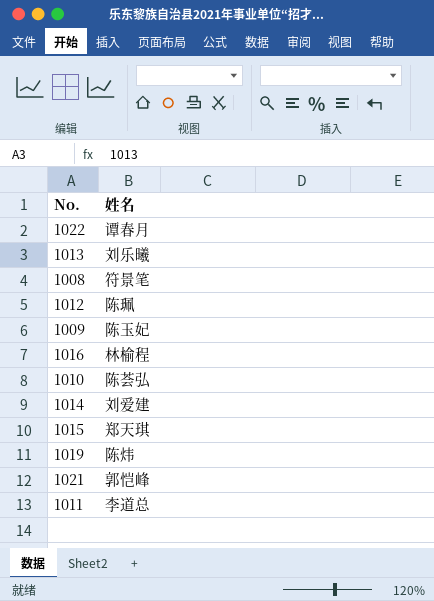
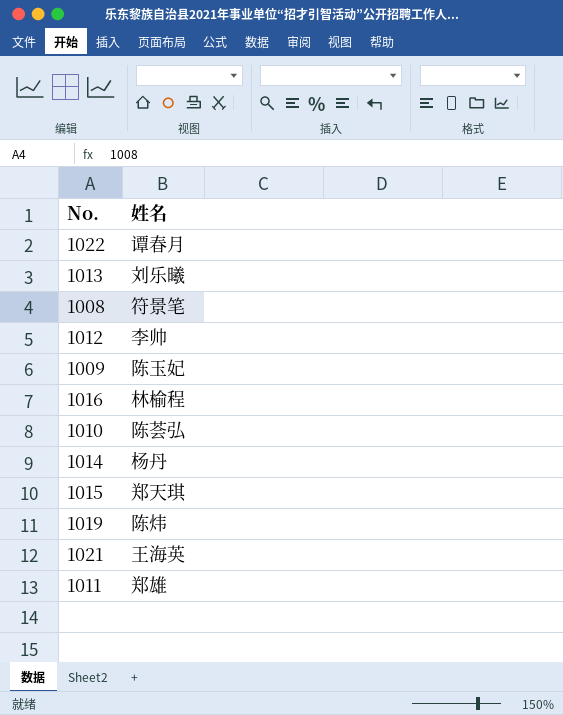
1012 | 姓名: 陈珮 -> 李帅
1014 | 姓名: 刘爱建 -> 杨丹
1021 | 姓名: 郭恺峰 -> 王海英
1011 | 姓名: 李道总 -> 郑雄

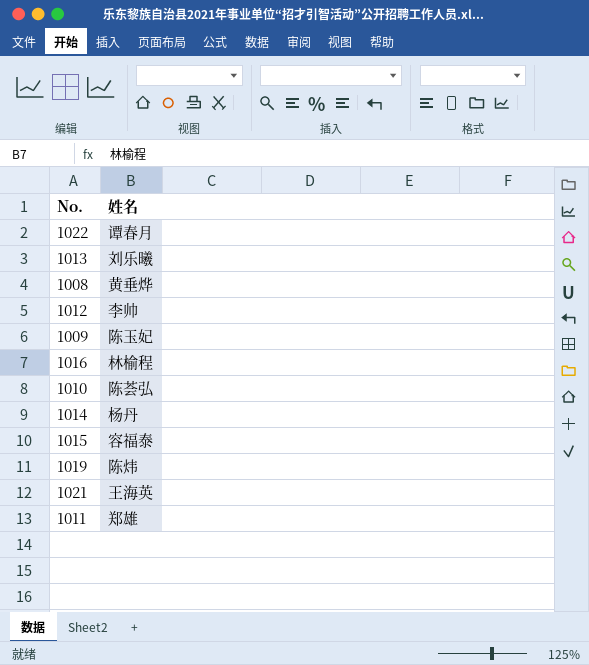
1008 | 姓名: 符景笔 -> 黄垂烨
1015 | 姓名: 郑天琪 -> 容福泰

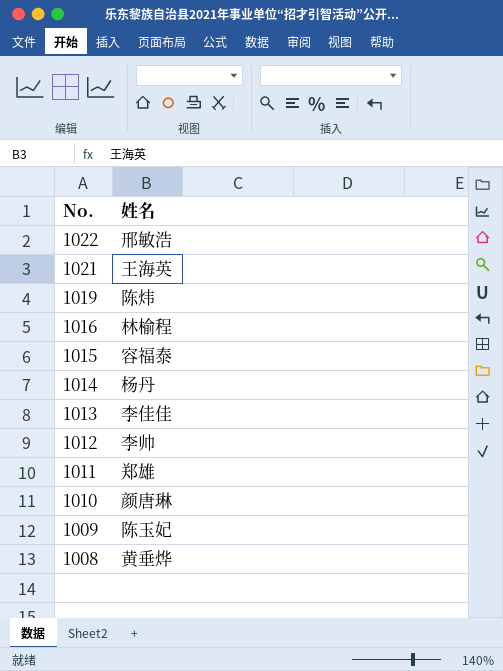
row order: none -> No. descending
1022 | 姓名: 谭春月 -> 邢敏浩
1013 | 姓名: 刘乐曦 -> 李佳佳
1010 | 姓名: 陈荟弘 -> 颜唐琳

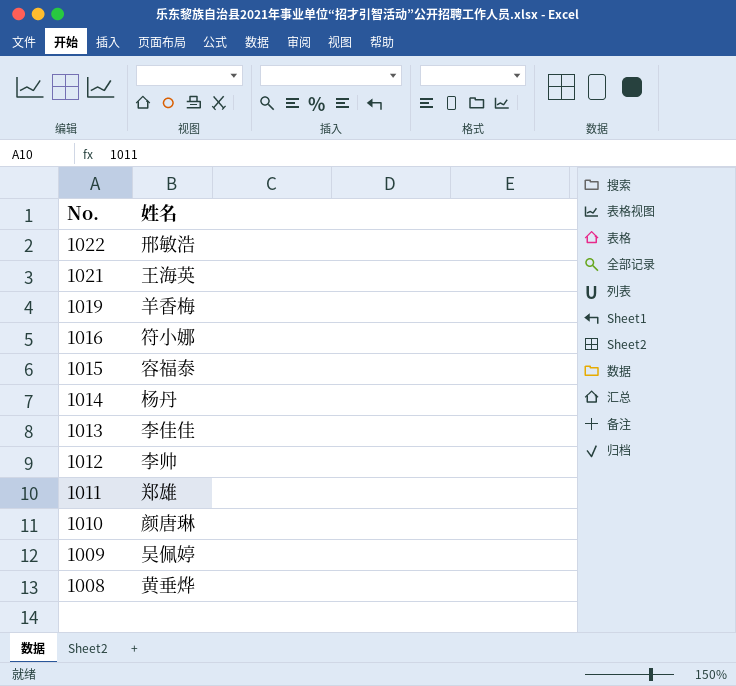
1019 | 姓名: 陈炜 -> 羊香梅
1016 | 姓名: 林榆程 -> 符小娜
1009 | 姓名: 陈玉妃 -> 吴佩婷

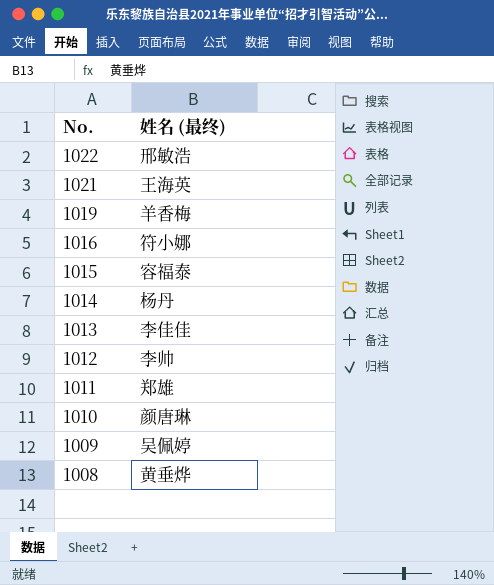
column name: 姓名 -> 姓名 (最终)

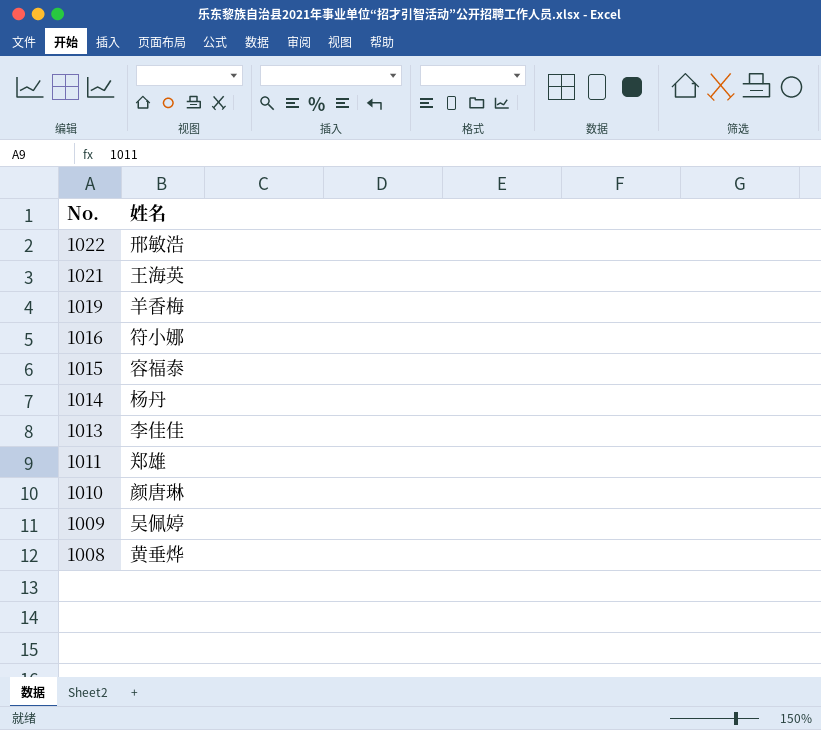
column name: 姓名 (最终) -> 姓名
row 1012: 李帅 -> none

